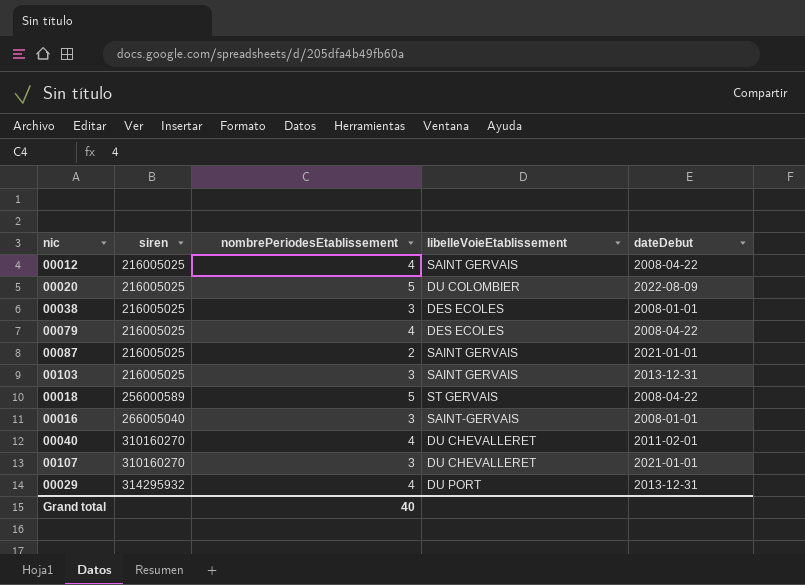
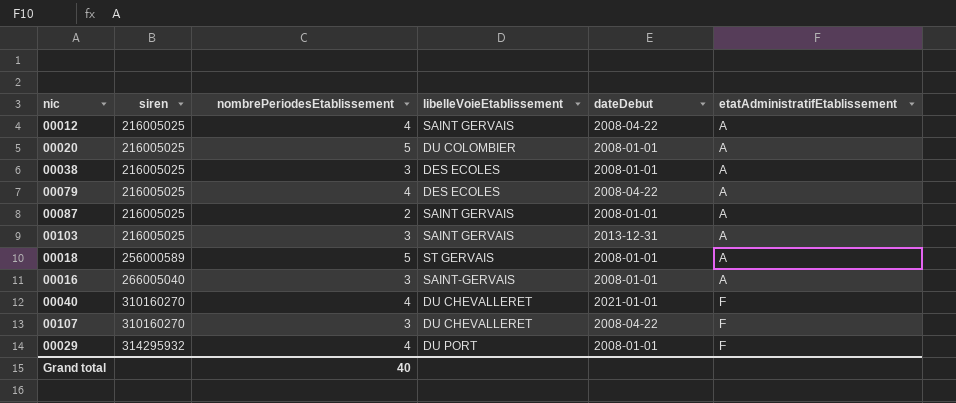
column etatAdministratifEtablissement | position: none -> 6
00020 | dateDebut: 2022-08-09 -> 2008-01-01
00087 | dateDebut: 2021-01-01 -> 2008-01-01
00018 | dateDebut: 2008-04-22 -> 2008-01-01
00040 | dateDebut: 2011-02-01 -> 2021-01-01
00107 | dateDebut: 2021-01-01 -> 2008-04-22
00029 | dateDebut: 2013-12-31 -> 2008-01-01

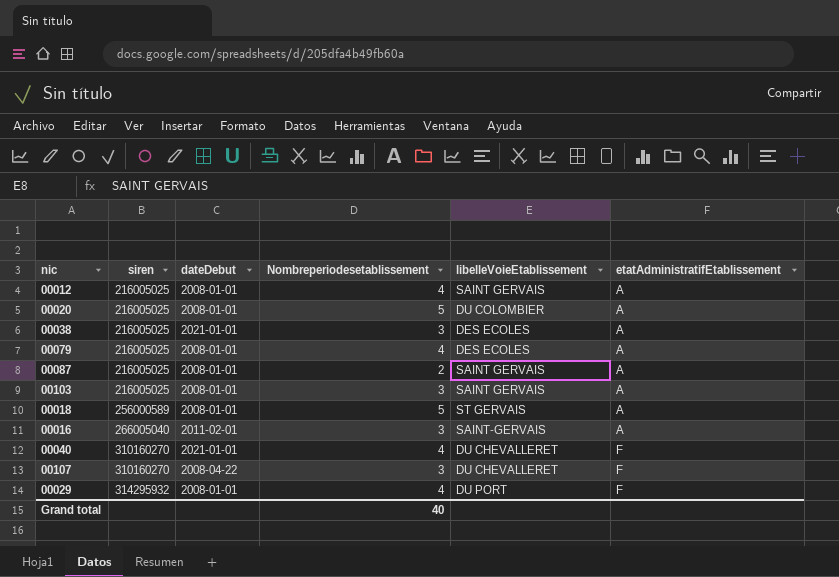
column dateDebut | position: 5 -> 3
column name: nombrePeriodesEtablissement -> Nombreperiodesetablissement
00012 | dateDebut: 2008-04-22 -> 2008-01-01
00038 | dateDebut: 2008-01-01 -> 2021-01-01
00079 | dateDebut: 2008-04-22 -> 2008-01-01
00103 | dateDebut: 2013-12-31 -> 2008-01-01
00016 | dateDebut: 2008-01-01 -> 2011-02-01

